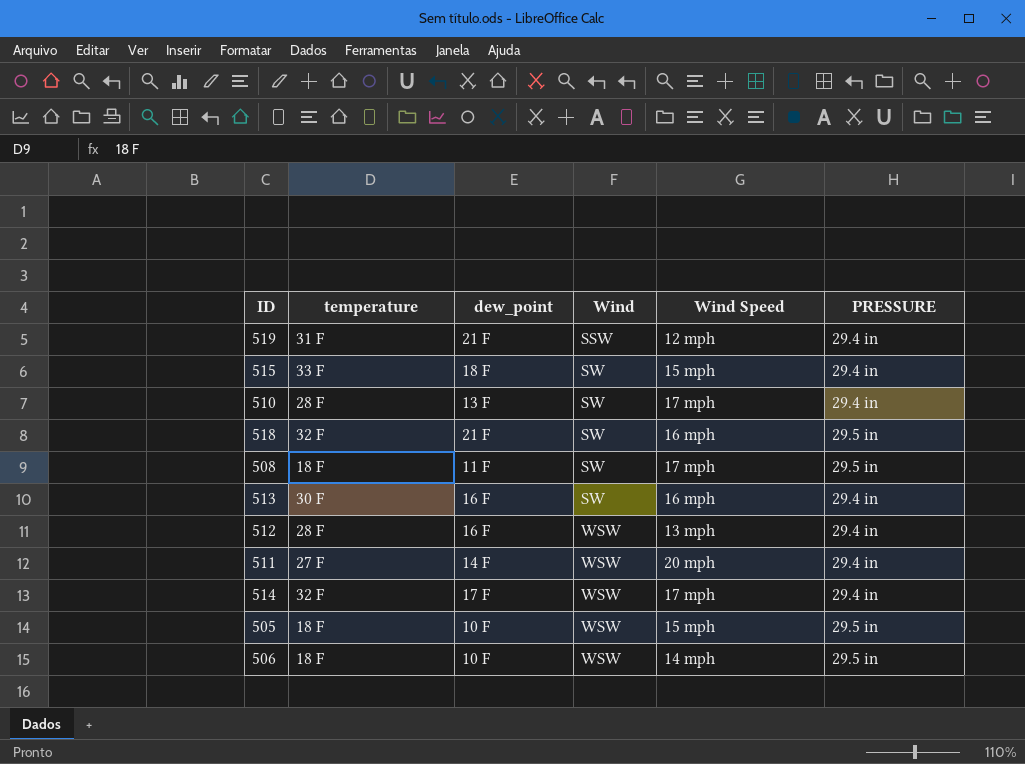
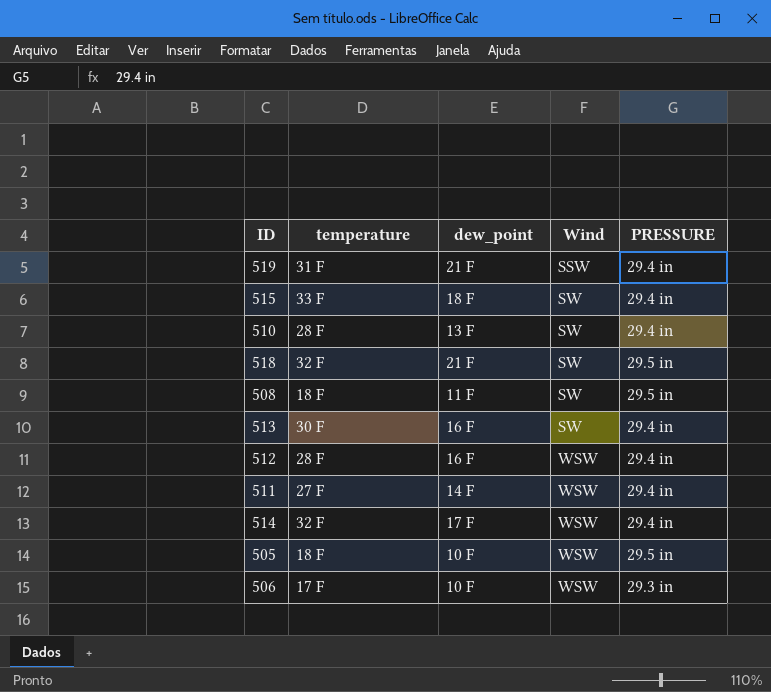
column Wind Speed | position: 5 -> none
506 | temperature: 18 F -> 17 F
506 | PRESSURE: 29.5 in -> 29.3 in

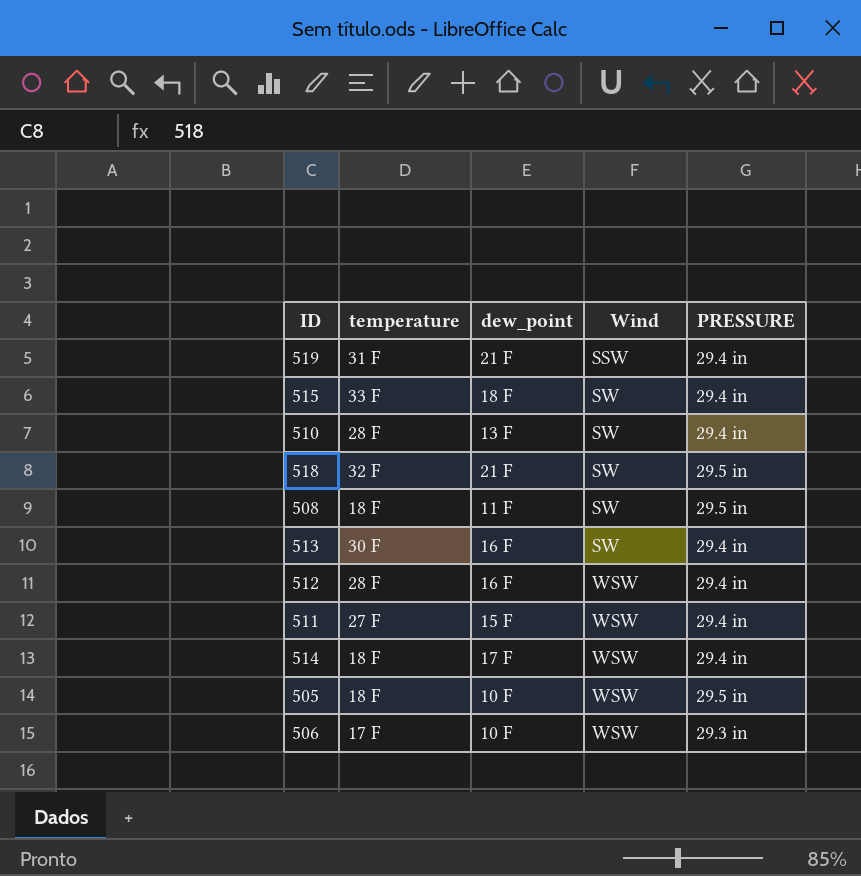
511 | dew_point: 14 F -> 15 F
514 | temperature: 32 F -> 18 F

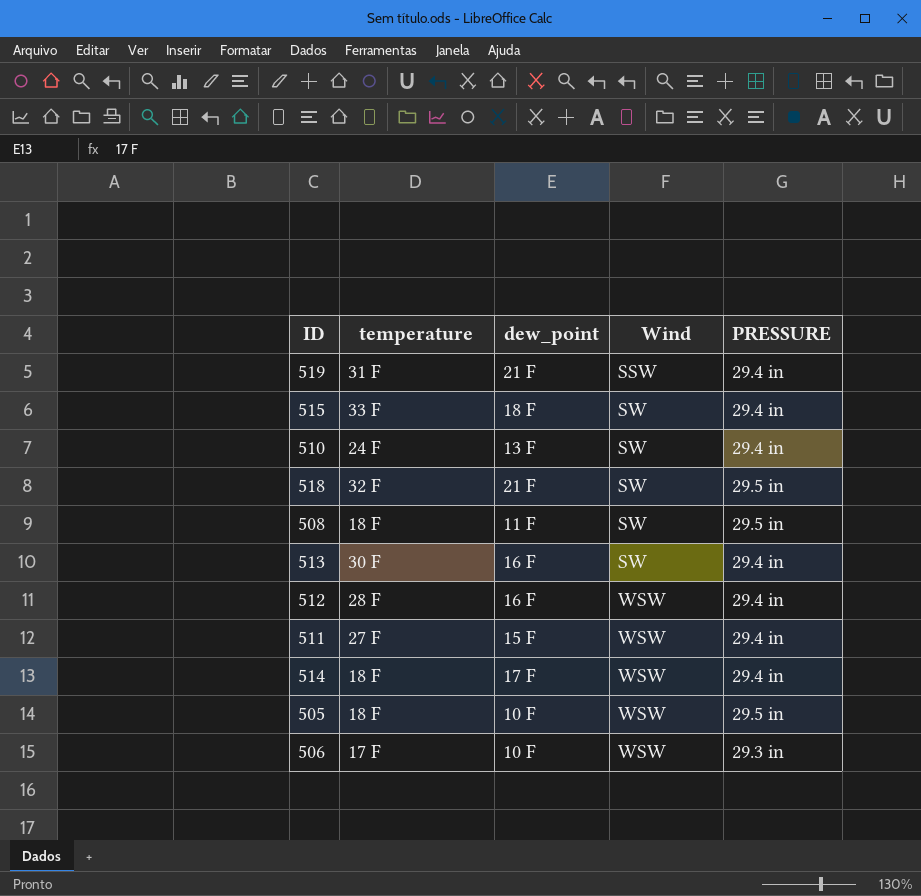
510 | temperature: 28 F -> 24 F

